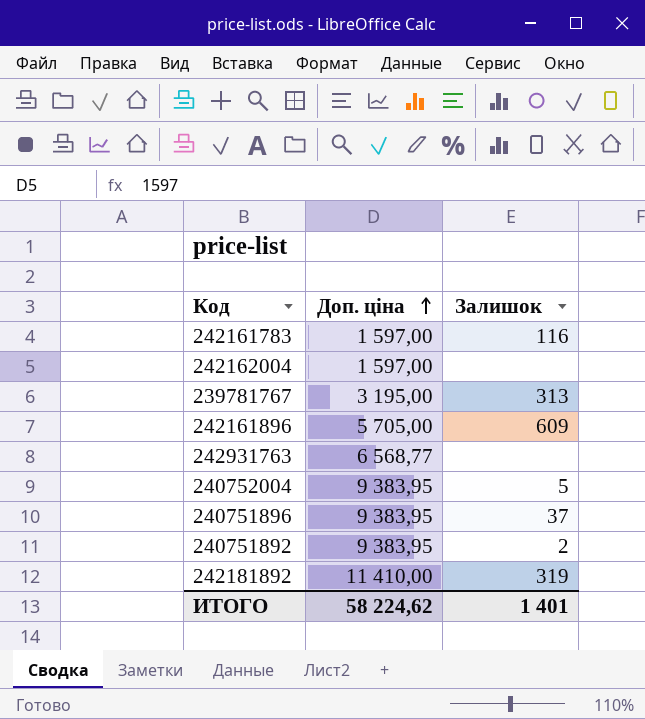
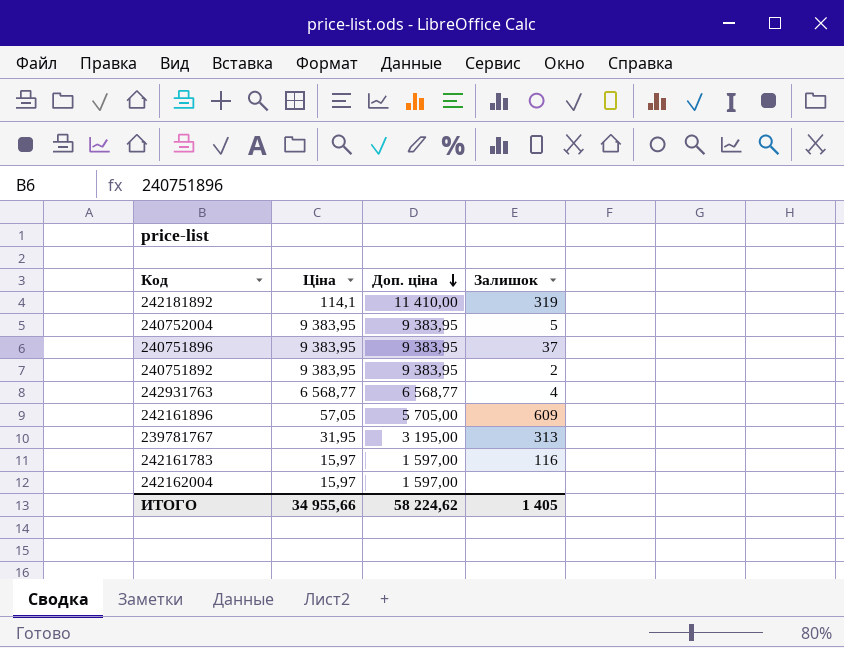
row order: Доп. ціна ascending -> Доп. ціна descending
column Ціна | position: none -> 2
242931763 | Залишок: none -> 4
ИТОГО | Залишок: 1 401 -> 1 405

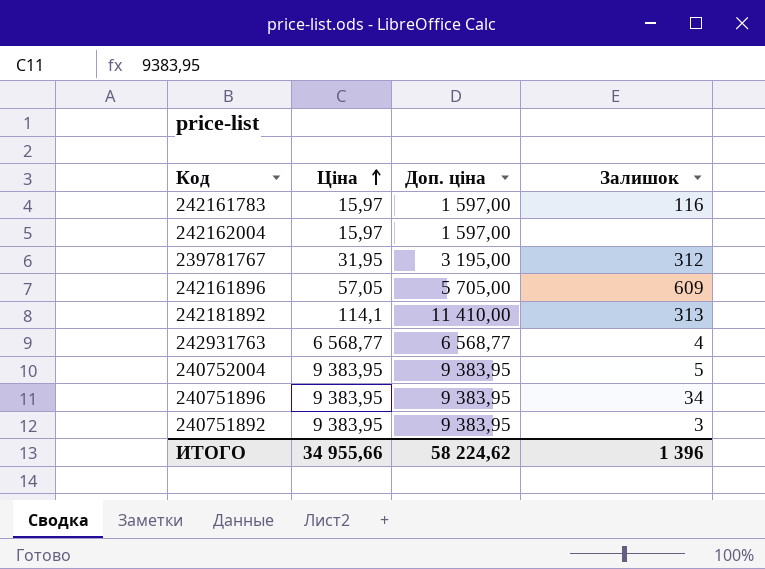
row order: Доп. ціна descending -> Ціна ascending
239781767 | Залишок: 313 -> 312
242181892 | Залишок: 319 -> 313
240751896 | Залишок: 37 -> 34
240751892 | Залишок: 2 -> 3
ИТОГО | Залишок: 1 405 -> 1 396

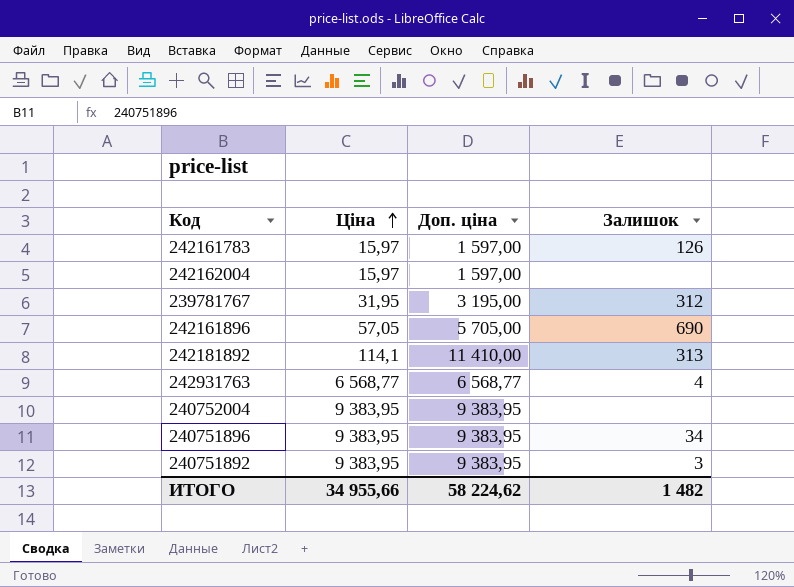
242161783 | Залишок: 116 -> 126
242161896 | Залишок: 609 -> 690
240752004 | Залишок: 5 -> none
ИТОГО | Залишок: 1 396 -> 1 482

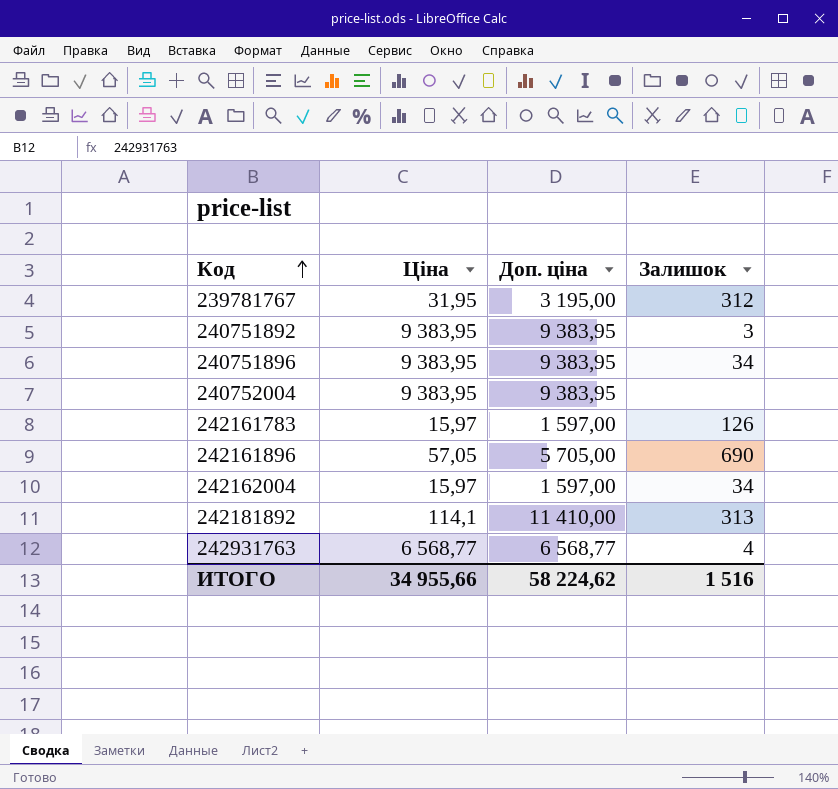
row order: Ціна ascending -> Код ascending
242162004 | Залишок: none -> 34
ИТОГО | Залишок: 1 482 -> 1 516

